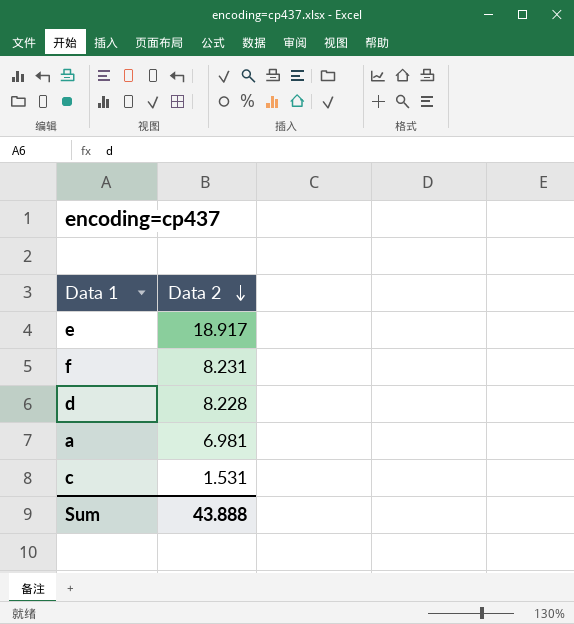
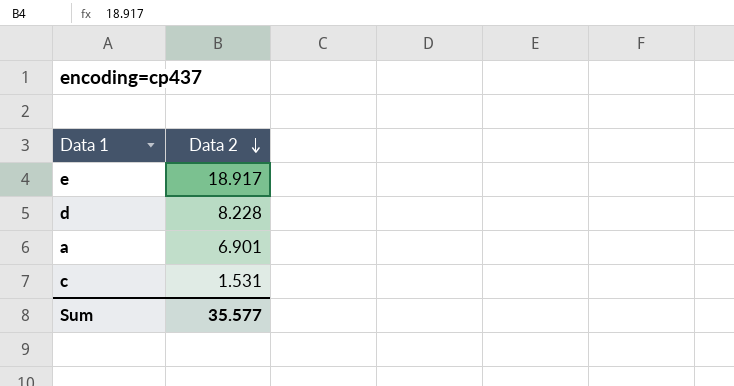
row f: 8.231 -> none
a | Data 2: 6.981 -> 6.901
Sum | Data 2: 43.888 -> 35.577

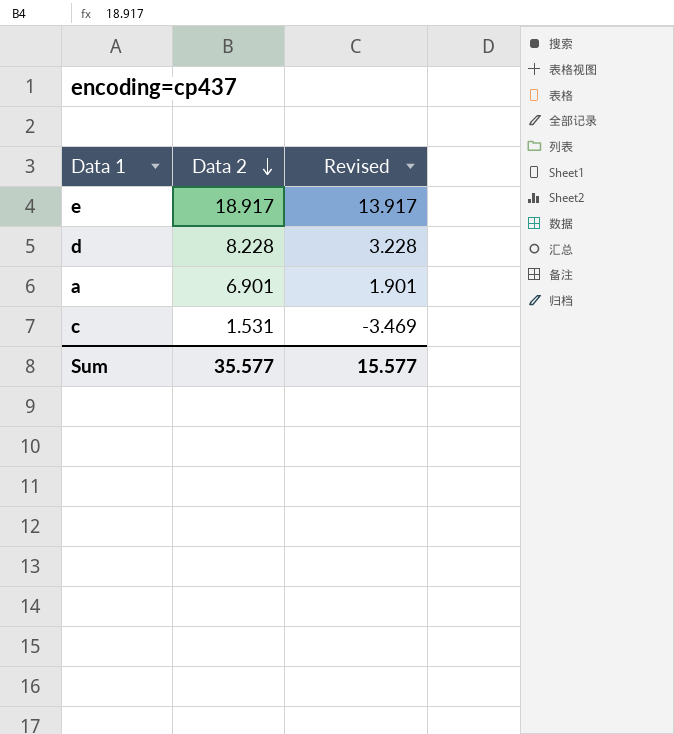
column Revised | formula: none -> [Data 2] - 5

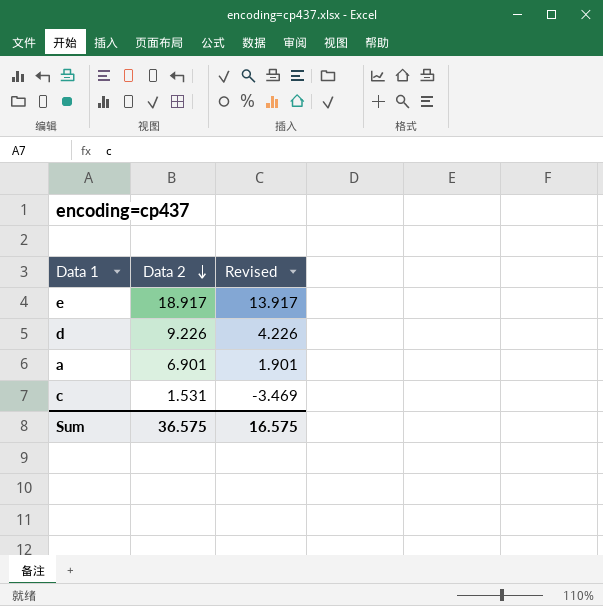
d | Data 2: 8.228 -> 9.226
d | Revised: 3.228 -> 4.226
Sum | Data 2: 35.577 -> 36.575
Sum | Revised: 15.577 -> 16.575

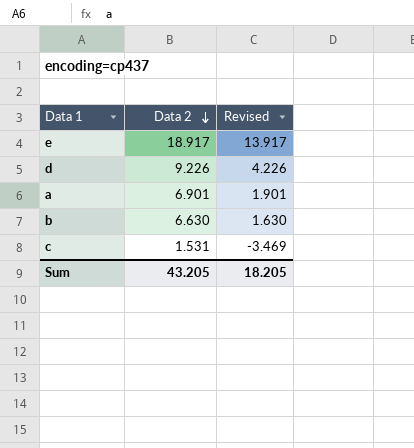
row b: none -> 6.630 | 1.630
Sum | Data 2: 36.575 -> 43.205
Sum | Revised: 16.575 -> 18.205

